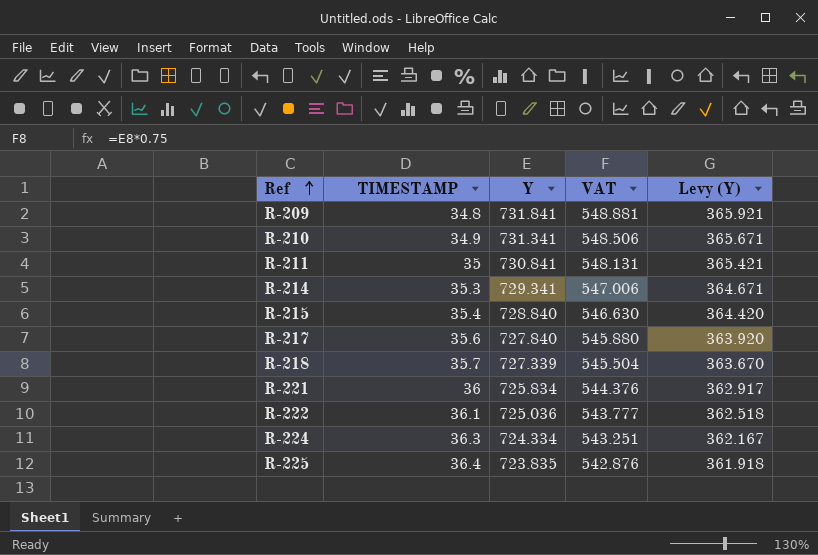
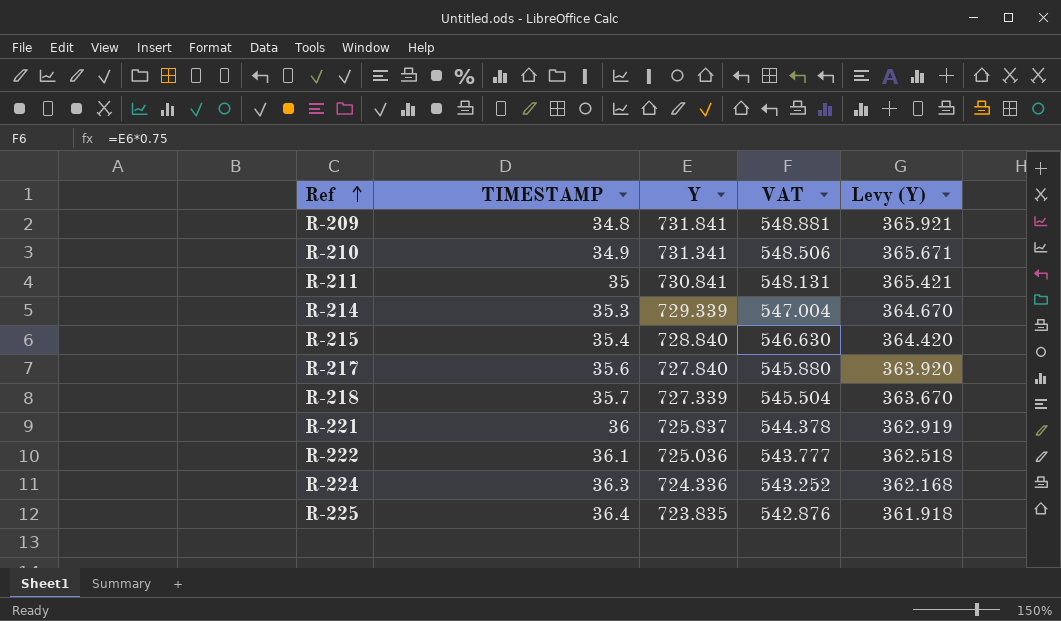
R-214 | Y: 729.341 -> 729.339
R-214 | VAT: 547.006 -> 547.004
R-214 | Levy (Y): 364.671 -> 364.670
R-221 | Y: 725.834 -> 725.837
R-221 | VAT: 544.376 -> 544.378
R-221 | Levy (Y): 362.917 -> 362.919
R-224 | Y: 724.334 -> 724.336
R-224 | VAT: 543.251 -> 543.252
R-224 | Levy (Y): 362.167 -> 362.168

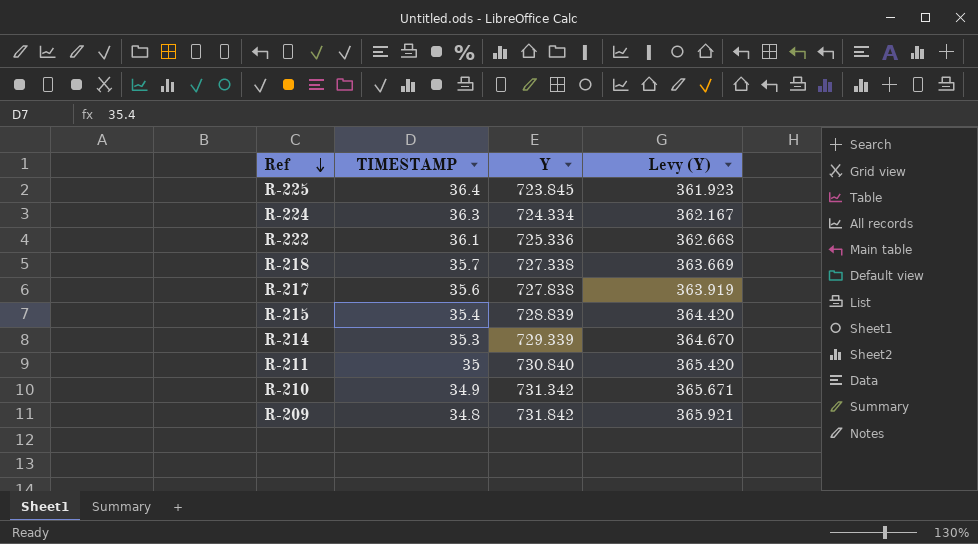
row order: Ref ascending -> Ref descending
column VAT | formula: [Y] * 0.75 -> none
row R-221: 36 | 725.837 | 544.378 | 362.919 -> none
R-225 | Y: 723.835 -> 723.845
R-225 | Levy (Y): 361.918 -> 361.923
R-224 | Y: 724.336 -> 724.334
R-224 | Levy (Y): 362.168 -> 362.167
R-222 | Y: 725.036 -> 725.336
R-222 | Levy (Y): 362.518 -> 362.668
R-218 | Y: 727.339 -> 727.338
R-218 | Levy (Y): 363.670 -> 363.669
R-217 | Y: 727.840 -> 727.838
R-217 | Levy (Y): 363.920 -> 363.919
R-215 | Y: 728.840 -> 728.839
R-211 | Y: 730.841 -> 730.840
R-211 | Levy (Y): 365.421 -> 365.420
R-210 | Y: 731.341 -> 731.342
R-209 | Y: 731.841 -> 731.842

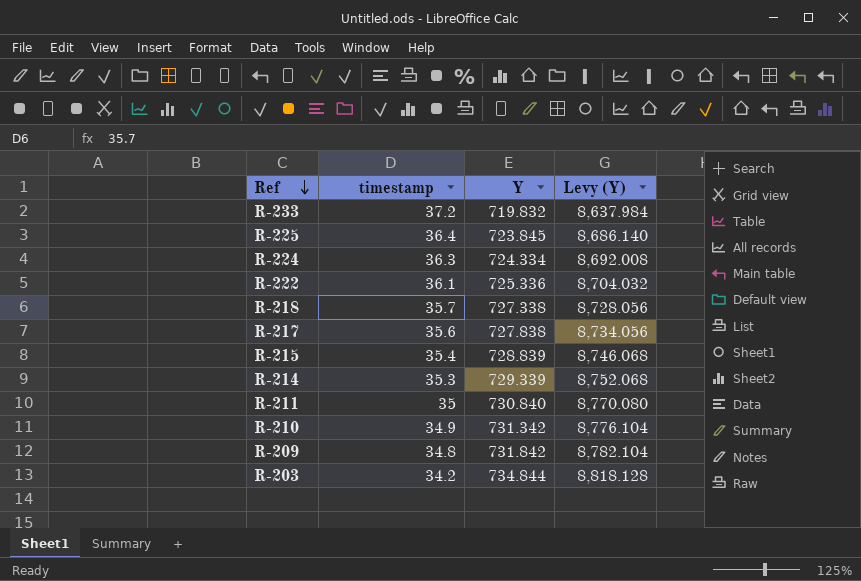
column name: TIMESTAMP -> timestamp
column Levy (Y) | formula: [Y] * 0.5 -> [Y] * 12
row R-233: none -> 37.2 | 719.832 | 8,637.984
row R-203: none -> 34.2 | 734.844 | 8,818.128

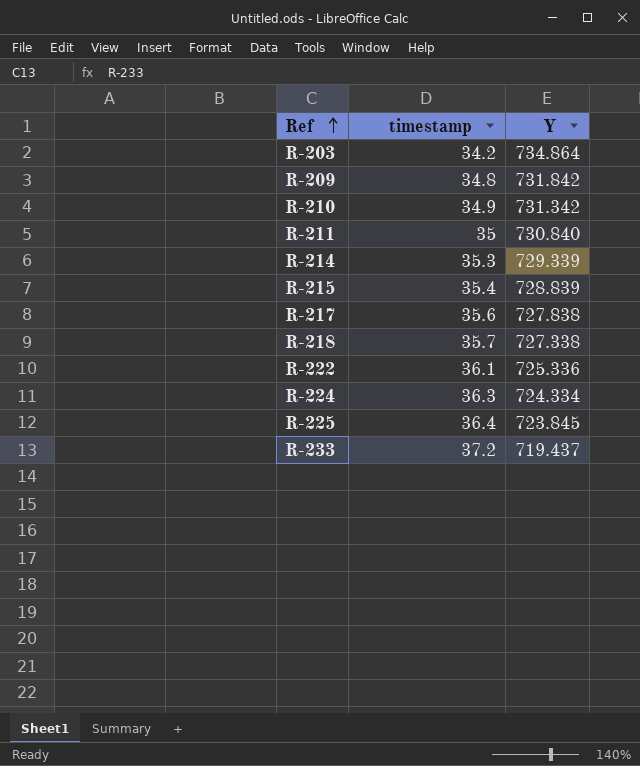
row order: Ref descending -> Ref ascending
column Levy (Y) | formula: [Y] * 12 -> none
R-203 | Y: 734.844 -> 734.864
R-233 | Y: 719.832 -> 719.437

